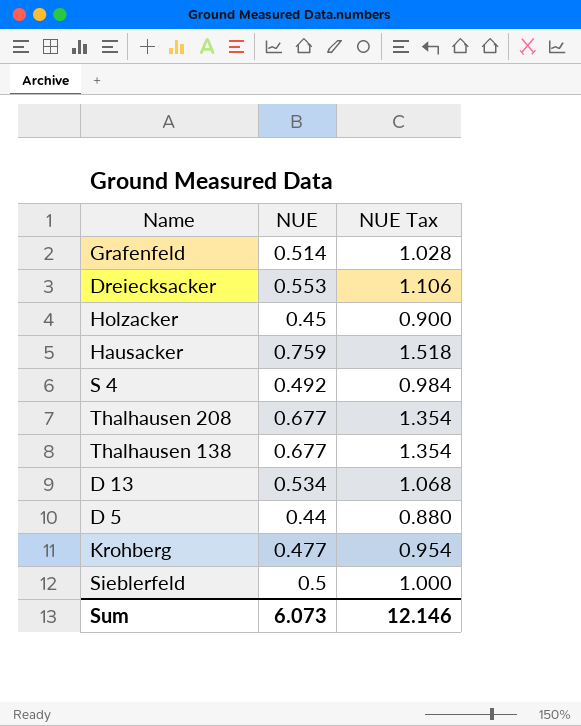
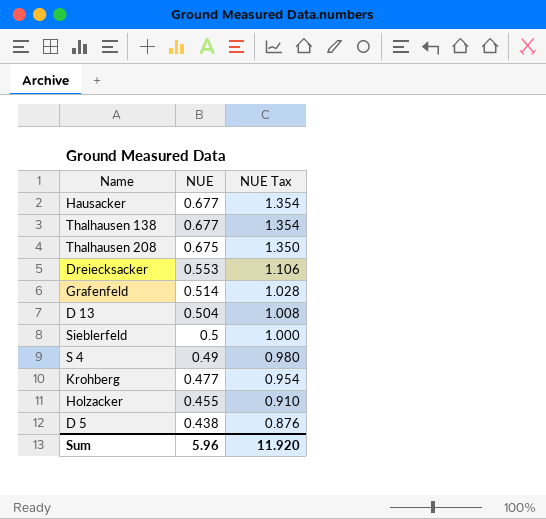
row order: none -> NUE descending
Hausacker | NUE: 0.759 -> 0.677
Hausacker | NUE Tax: 1.518 -> 1.354
Thalhausen 208 | NUE: 0.677 -> 0.675
Thalhausen 208 | NUE Tax: 1.354 -> 1.350
D 13 | NUE: 0.534 -> 0.504
D 13 | NUE Tax: 1.068 -> 1.008
S 4 | NUE: 0.492 -> 0.49
S 4 | NUE Tax: 0.984 -> 0.980
Holzacker | NUE: 0.45 -> 0.455
Holzacker | NUE Tax: 0.900 -> 0.910
D 5 | NUE: 0.44 -> 0.438
D 5 | NUE Tax: 0.880 -> 0.876
Sum | NUE: 6.073 -> 5.96
Sum | NUE Tax: 12.146 -> 11.920

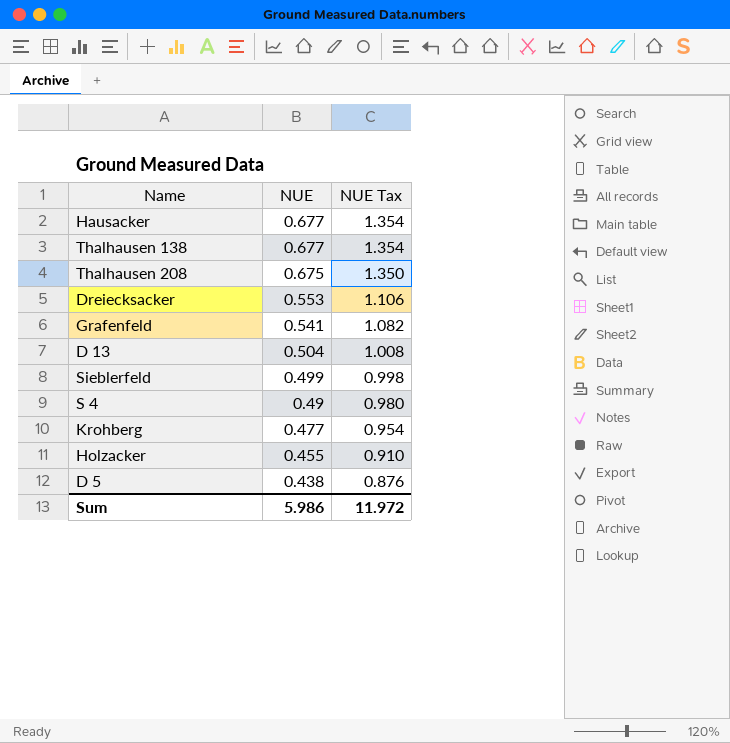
Grafenfeld | NUE: 0.514 -> 0.541
Grafenfeld | NUE Tax: 1.028 -> 1.082
Sieblerfeld | NUE: 0.5 -> 0.499
Sieblerfeld | NUE Tax: 1.000 -> 0.998
Sum | NUE: 5.96 -> 5.986
Sum | NUE Tax: 11.920 -> 11.972

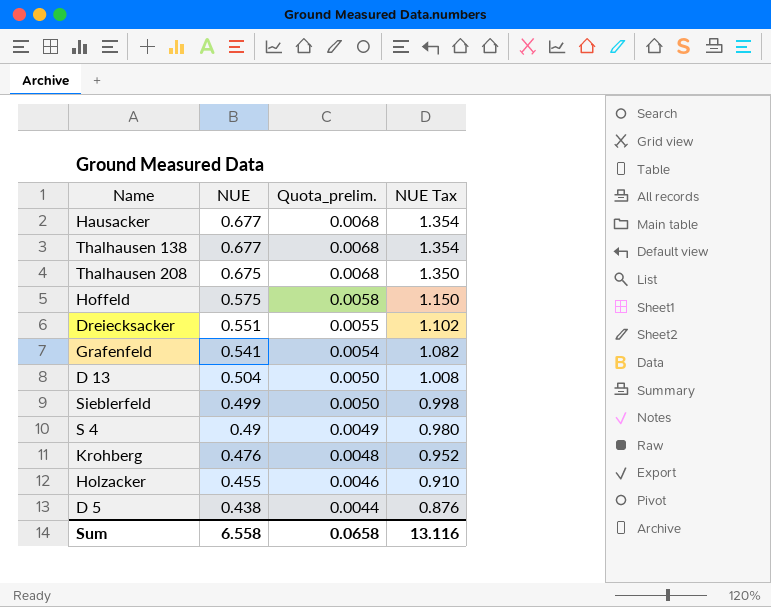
column Quota_prelim. | formula: none -> [NUE] * 0.01
row Hoffeld: none -> 0.575 | 0.0058 | 1.150
Dreiecksacker | NUE: 0.553 -> 0.551
Dreiecksacker | NUE Tax: 1.106 -> 1.102
Krohberg | NUE: 0.477 -> 0.476
Krohberg | NUE Tax: 0.954 -> 0.952
Sum | NUE: 5.986 -> 6.558
Sum | NUE Tax: 11.972 -> 13.116

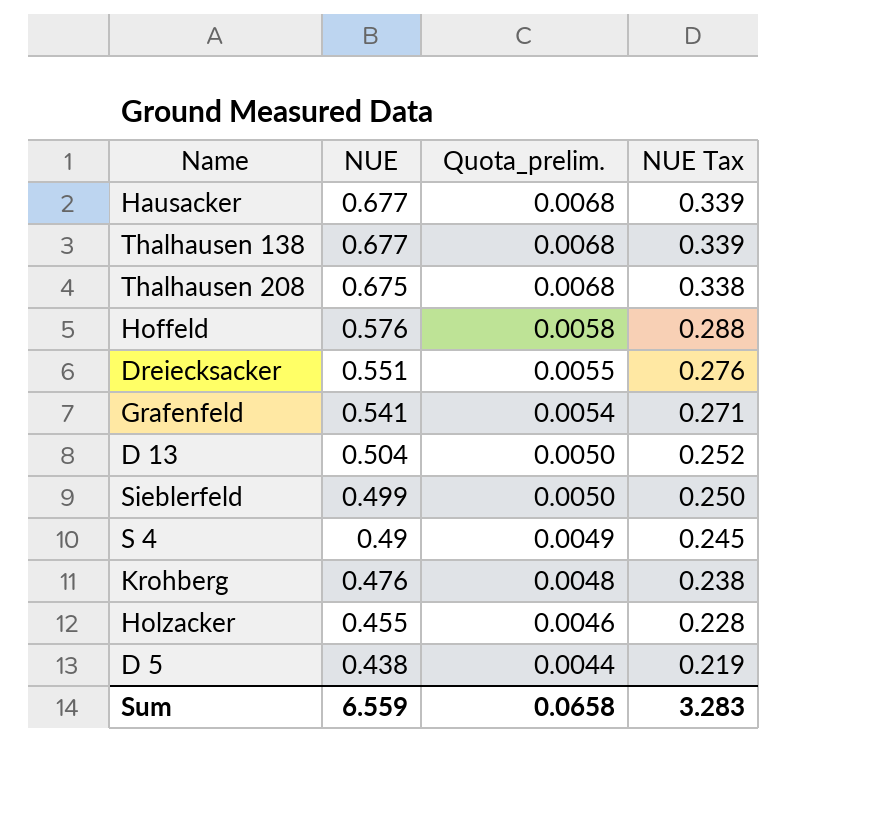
column NUE Tax | formula: [NUE] * 2 -> [NUE] * 0.5
Hoffeld | NUE: 0.575 -> 0.576
Sum | NUE: 6.558 -> 6.559
Sum | NUE Tax: 13.116 -> 3.283

